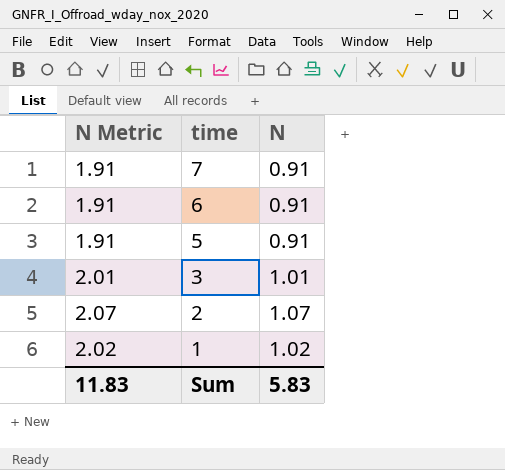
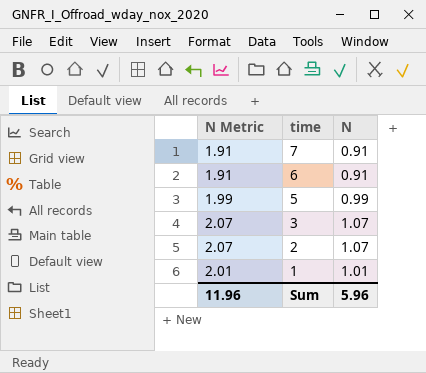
5 | N Metric: 1.91 -> 1.99
5 | N: 0.91 -> 0.99
3 | N Metric: 2.01 -> 2.07
3 | N: 1.01 -> 1.07
1 | N Metric: 2.02 -> 2.01
1 | N: 1.02 -> 1.01
Sum | N Metric: 11.83 -> 11.96
Sum | N: 5.83 -> 5.96

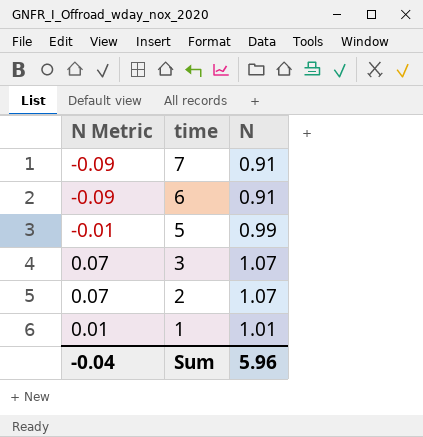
column N Metric | formula: [N] + 1 -> [N] - 1
Sum | N Metric: 11.96 -> -0.04

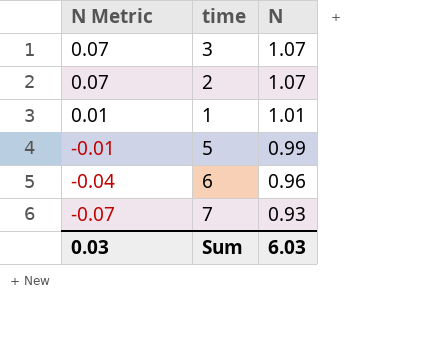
row order: time descending -> N Metric descending
6 | N Metric: -0.09 -> -0.04
6 | N: 0.91 -> 0.96
7 | N Metric: -0.09 -> -0.07
7 | N: 0.91 -> 0.93
Sum | N Metric: -0.04 -> 0.03
Sum | N: 5.96 -> 6.03

